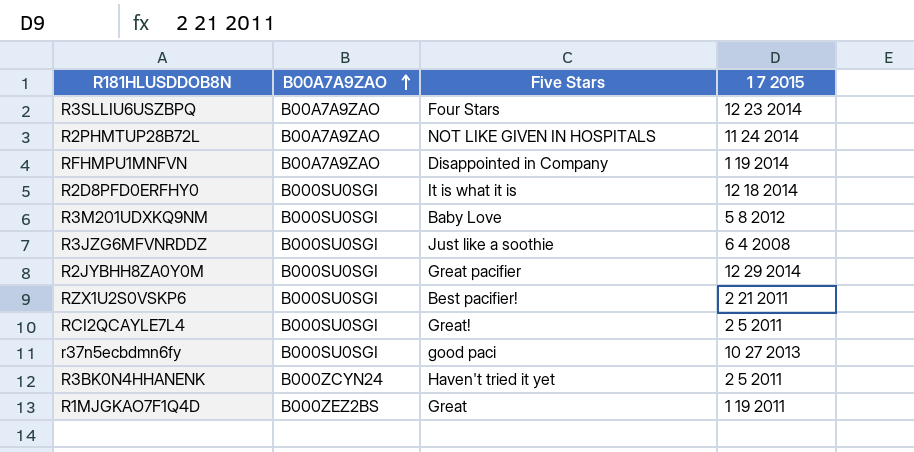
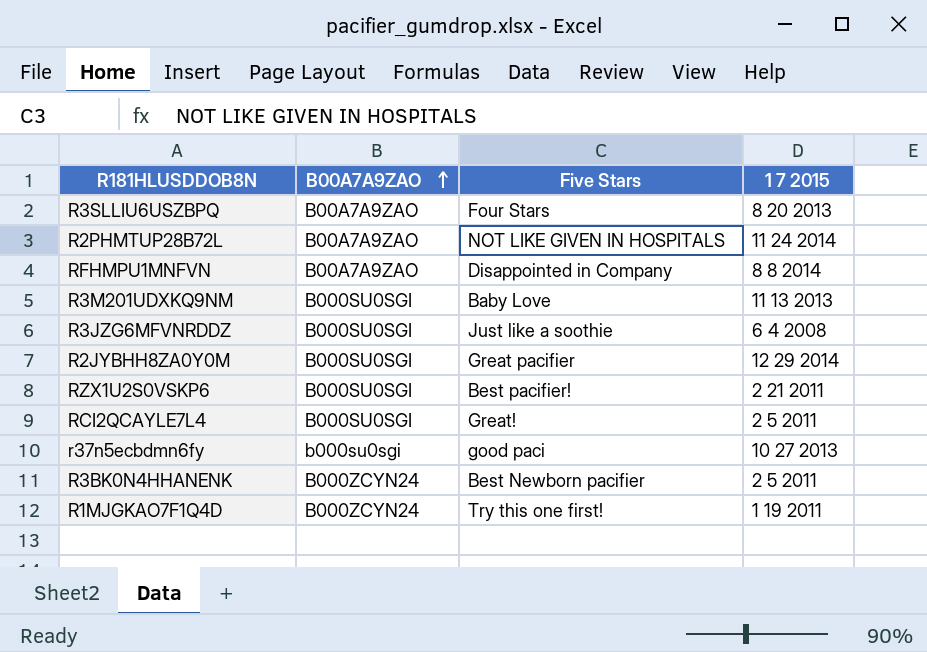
row R2D8PFD0ERFHY0: B000SU0SGI | It is what it is | 12 18 2014 -> none
R3SLLIU6USZBPQ | 1 7 2015: 12 23 2014 -> 8 20 2013
RFHMPU1MNFVN | 1 7 2015: 1 19 2014 -> 8 8 2014
R3M201UDXKQ9NM | 1 7 2015: 5 8 2012 -> 11 13 2013
r37n5ecbdmn6fy | B00A7A9ZAO: B000SU0SGI -> b000su0sgi
R3BK0N4HHANENK | Five Stars: Haven't tried it yet -> Best Newborn pacifier
R1MJGKAO7F1Q4D | B00A7A9ZAO: B000ZEZ2BS -> B000ZCYN24
R1MJGKAO7F1Q4D | Five Stars: Great -> Try this one first!

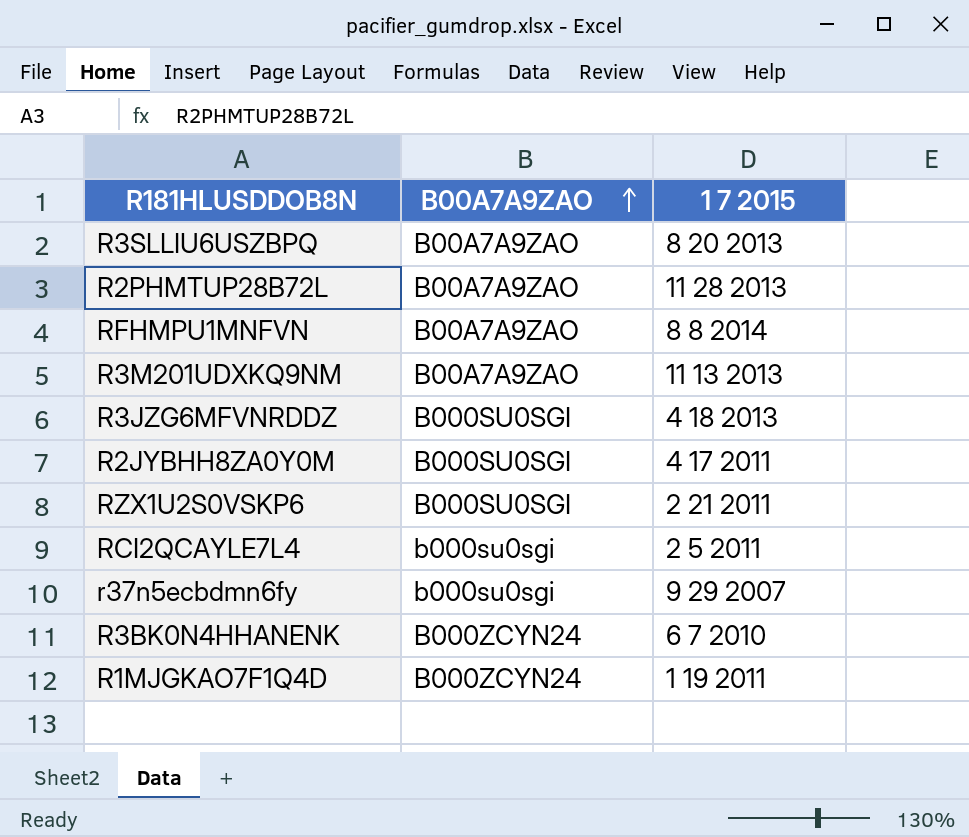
column Five Stars | position: 3 -> none
R2PHMTUP28B72L | 1 7 2015: 11 24 2014 -> 11 28 2013
R3M201UDXKQ9NM | B00A7A9ZAO: B000SU0SGI -> B00A7A9ZAO
R3JZG6MFVNRDDZ | 1 7 2015: 6 4 2008 -> 4 18 2013
R2JYBHH8ZA0Y0M | 1 7 2015: 12 29 2014 -> 4 17 2011
RCI2QCAYLE7L4 | B00A7A9ZAO: B000SU0SGI -> b000su0sgi
r37n5ecbdmn6fy | 1 7 2015: 10 27 2013 -> 9 29 2007
R3BK0N4HHANENK | 1 7 2015: 2 5 2011 -> 6 7 2010

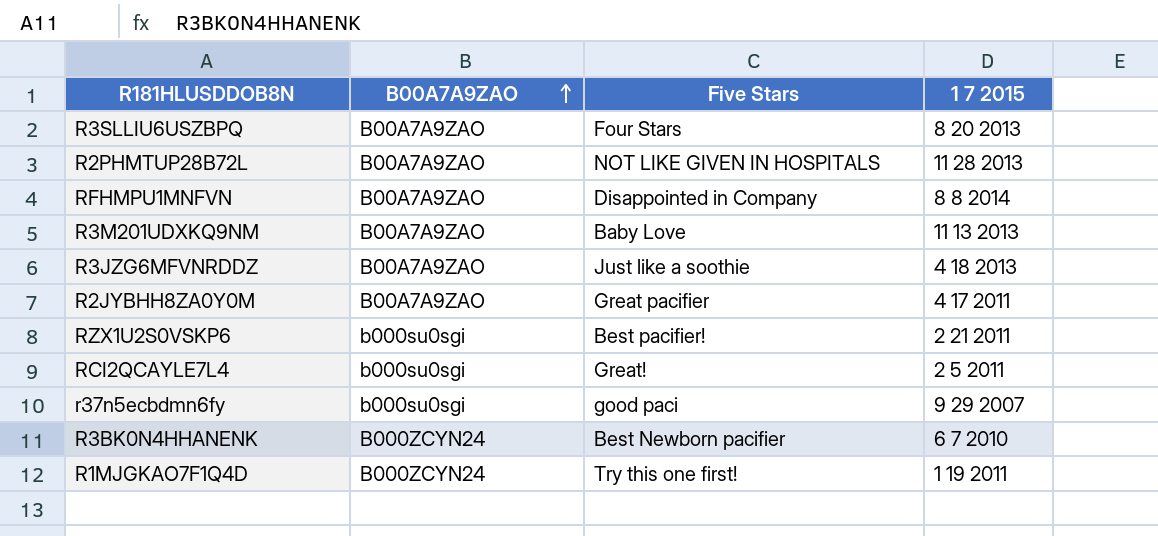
column Five Stars | position: none -> 3
R3JZG6MFVNRDDZ | B00A7A9ZAO: B000SU0SGI -> B00A7A9ZAO
R2JYBHH8ZA0Y0M | B00A7A9ZAO: B000SU0SGI -> B00A7A9ZAO
RZX1U2S0VSKP6 | B00A7A9ZAO: B000SU0SGI -> b000su0sgi

